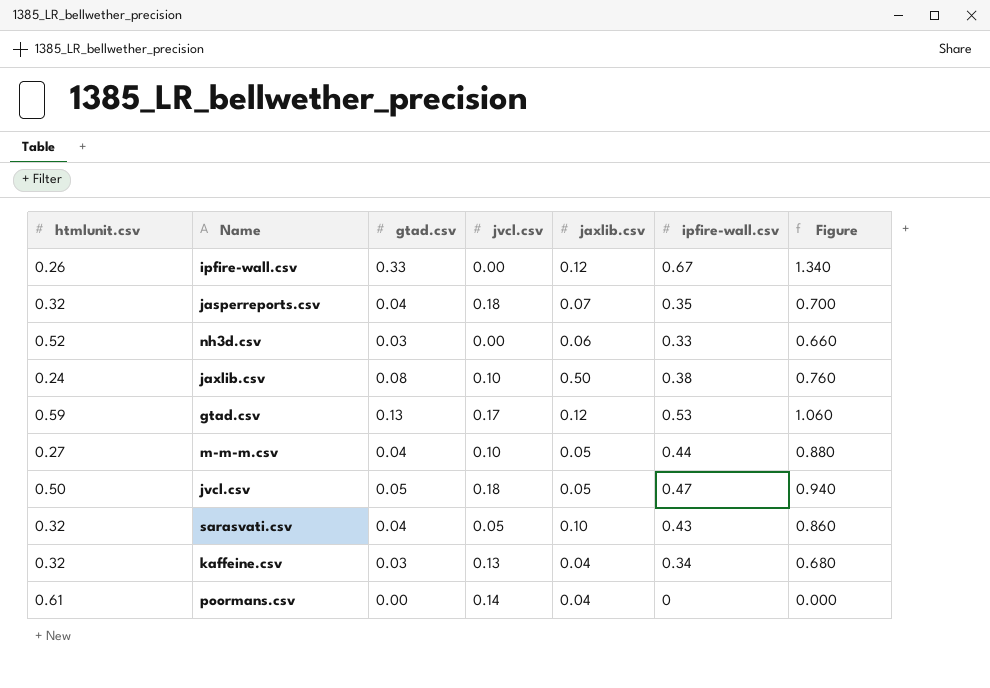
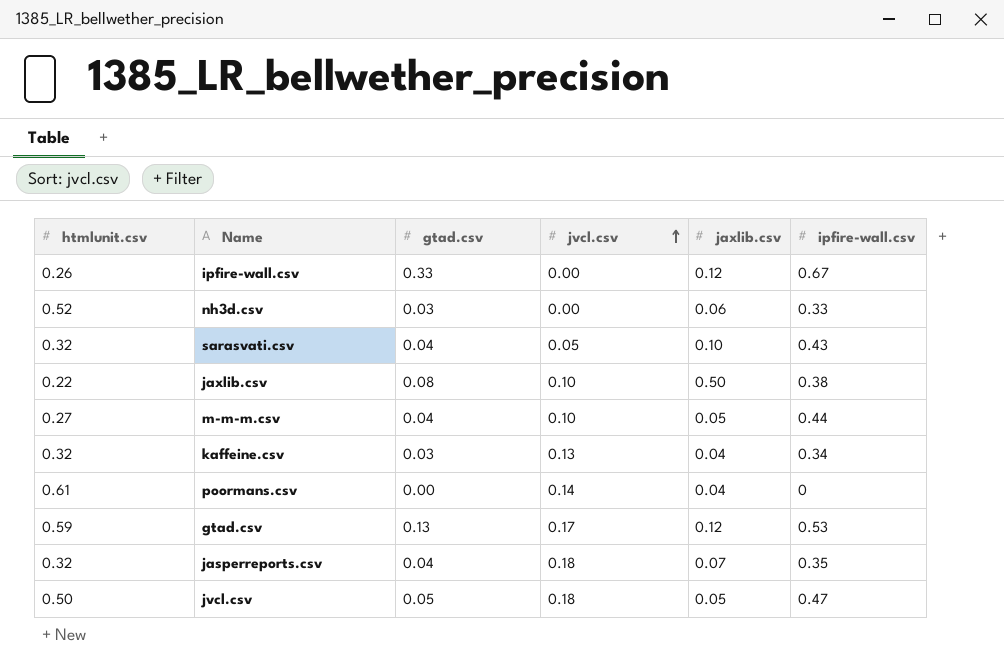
row order: none -> jvcl.csv ascending
column Figure | formula: [ipfire-wall.csv] * 2 -> none
jaxlib.csv | htmlunit.csv: 0.24 -> 0.22

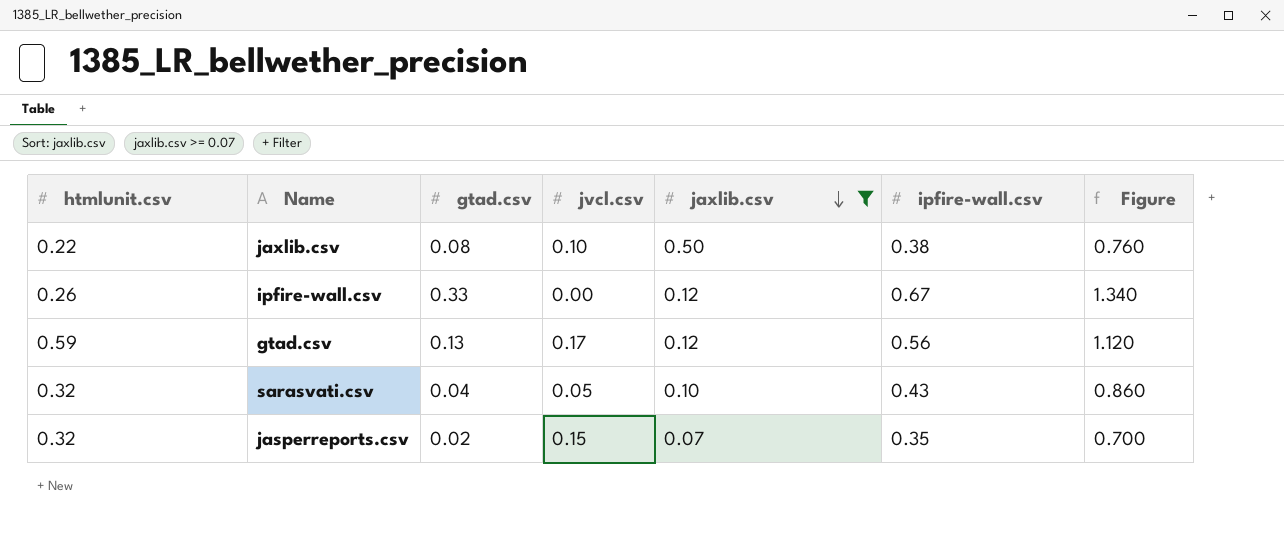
filter: none -> jaxlib.csv >= 0.07
row order: jvcl.csv ascending -> jaxlib.csv descending
column Figure | formula: none -> [ipfire-wall.csv] * 2
gtad.csv | ipfire-wall.csv: 0.53 -> 0.56
jasperreports.csv | gtad.csv: 0.04 -> 0.02
jasperreports.csv | jvcl.csv: 0.18 -> 0.15

